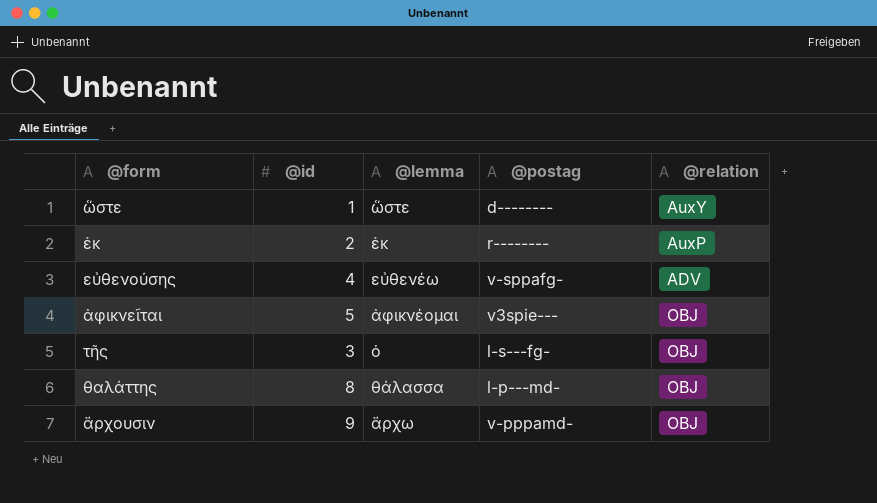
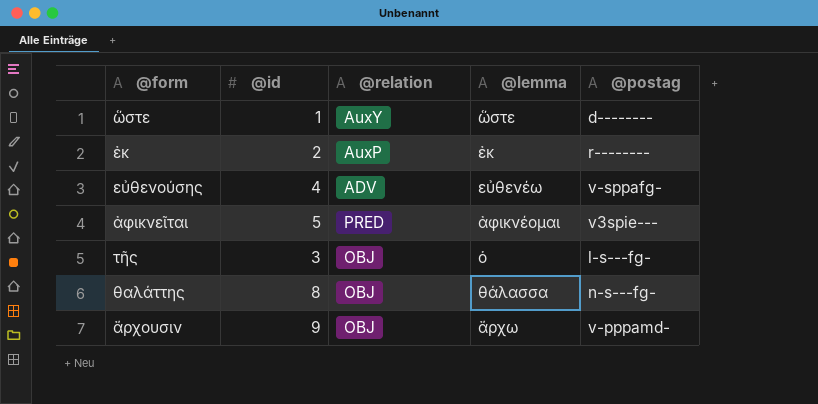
column @relation | position: 5 -> 3
ἀφικνεῖται | @relation: OBJ -> PRED
θαλάττης | @postag: l-p---md- -> n-s---fg-

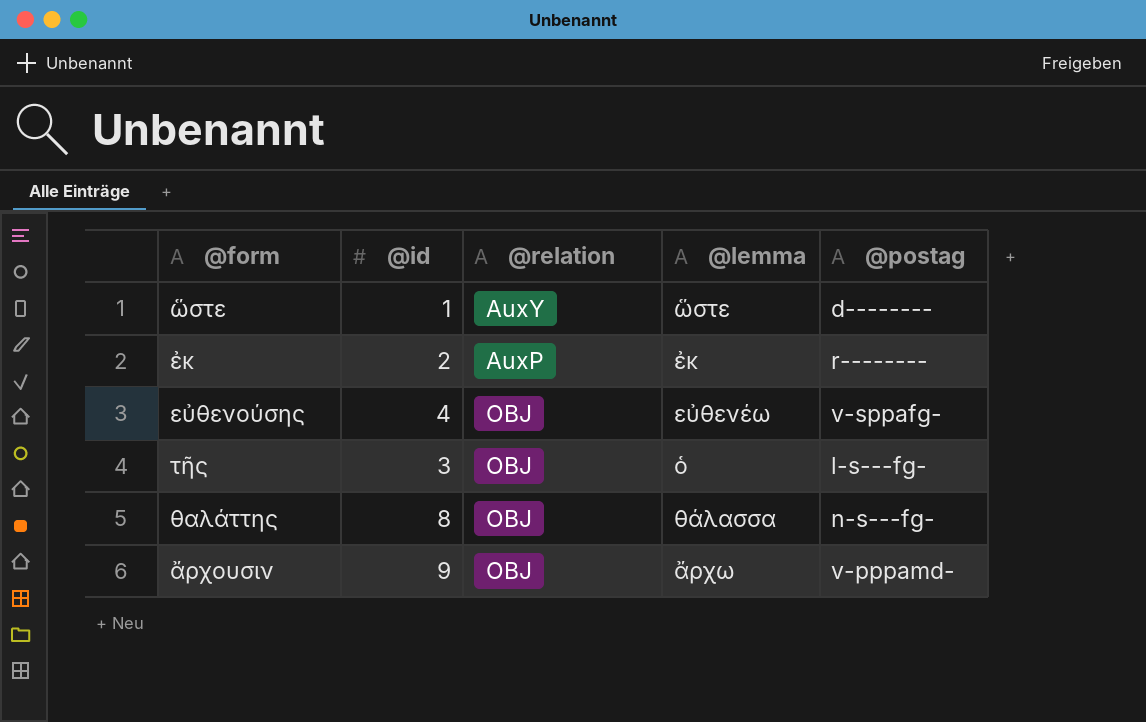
row ἀφικνεῖται: 5 | PRED | ἀφικνέομαι | v3spie--- -> none
εὐθενούσης | @relation: ADV -> OBJ

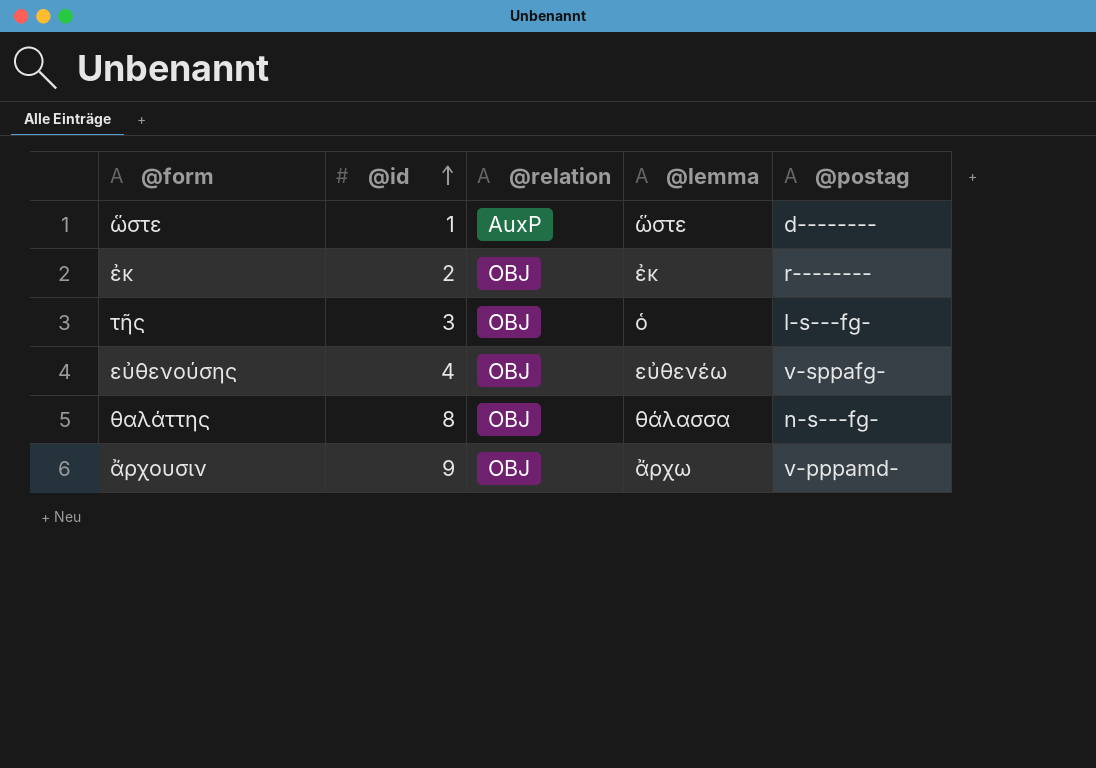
row order: none -> @id ascending
ὥστε | @relation: AuxY -> AuxP
ἐκ | @relation: AuxP -> OBJ

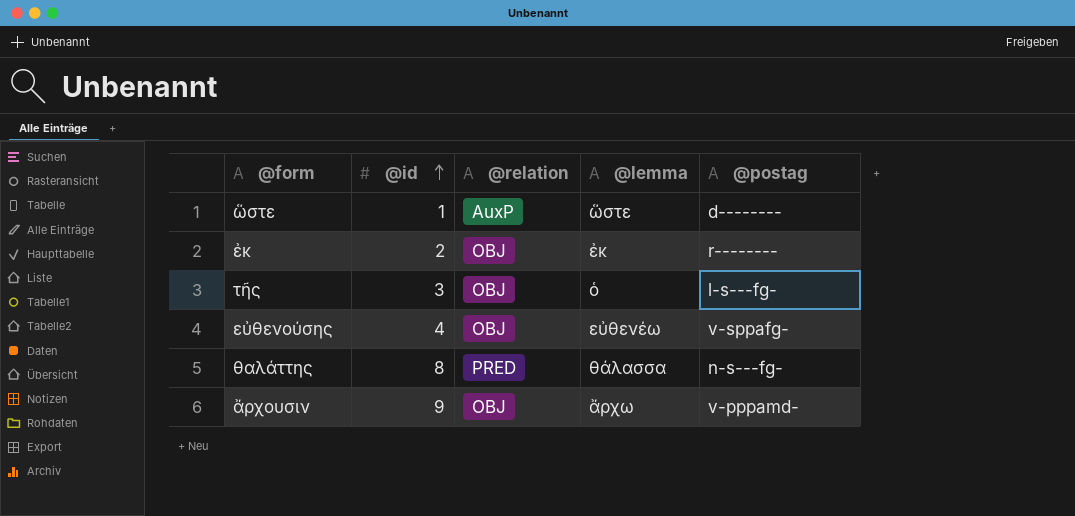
θαλάττης | @relation: OBJ -> PRED

